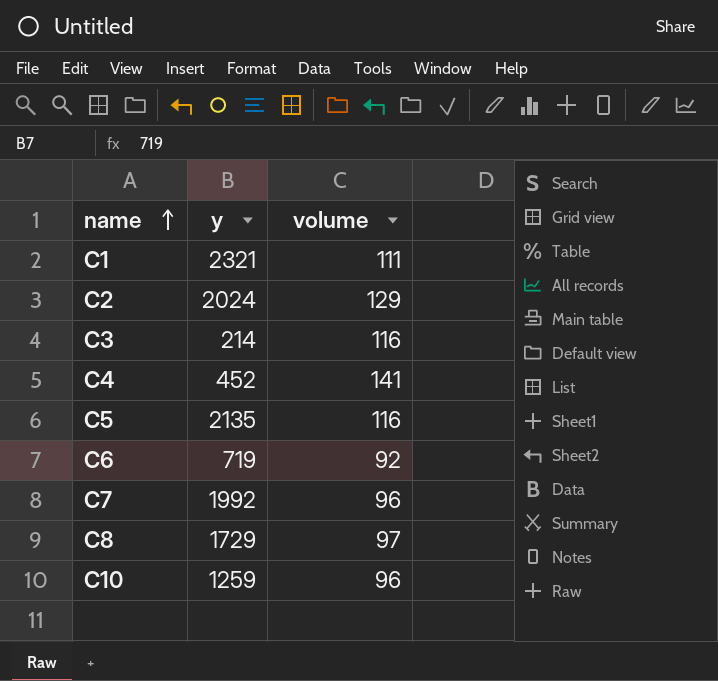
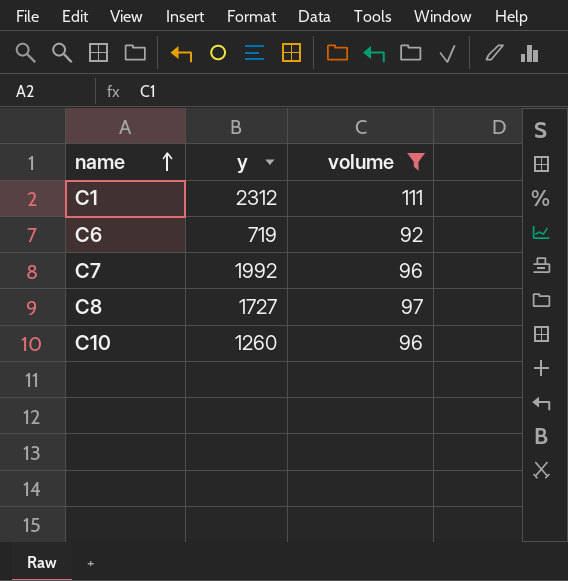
filter: none -> volume <= 111
C1 | y: 2321 -> 2312
C8 | y: 1729 -> 1727
C10 | y: 1259 -> 1260

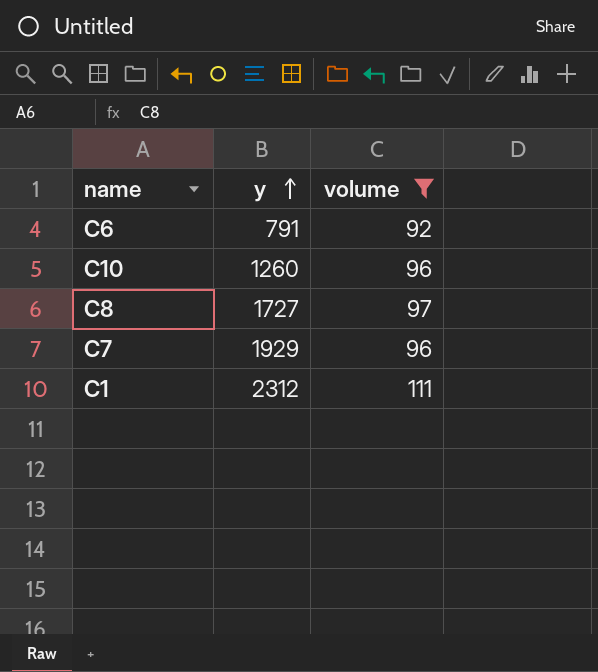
row order: name ascending -> y ascending
C6 | y: 719 -> 791
C7 | y: 1992 -> 1929

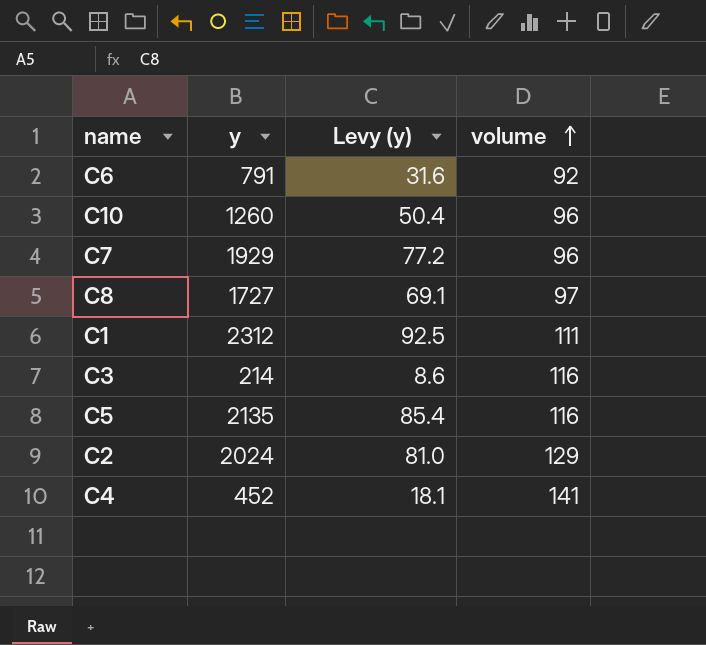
filter: volume <= 111 -> none
row order: y ascending -> volume ascending
column Levy (y) | formula: none -> [y] * 0.04

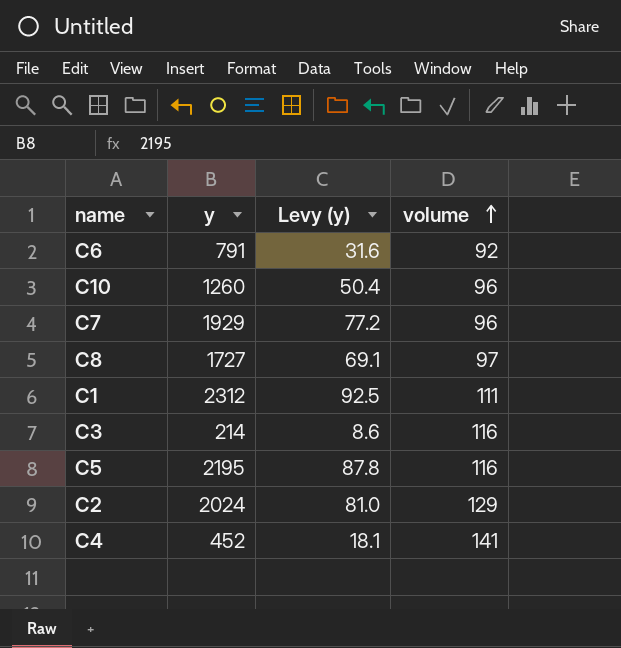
C5 | y: 2135 -> 2195
C5 | Levy (y): 85.4 -> 87.8

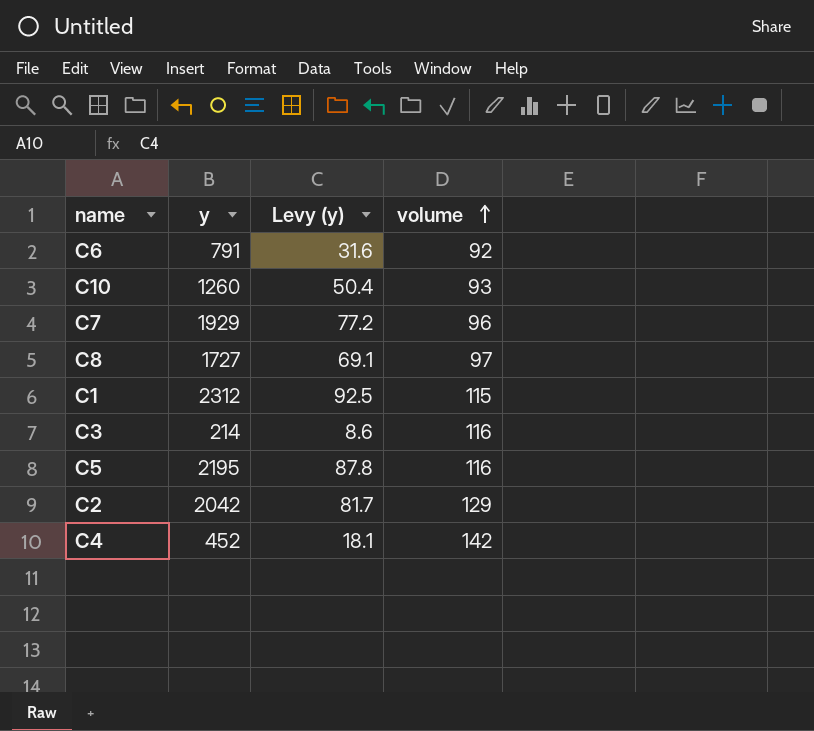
C10 | volume: 96 -> 93
C1 | volume: 111 -> 115
C2 | y: 2024 -> 2042
C2 | Levy (y): 81.0 -> 81.7
C4 | volume: 141 -> 142

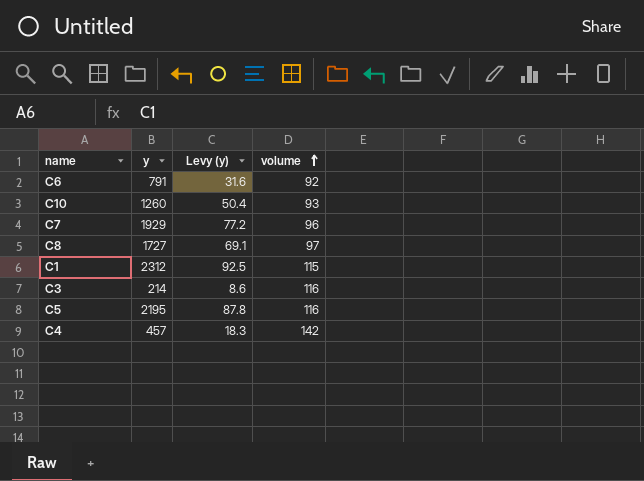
row C2: 2042 | 81.7 | 129 -> none
C4 | y: 452 -> 457
C4 | Levy (y): 18.1 -> 18.3

